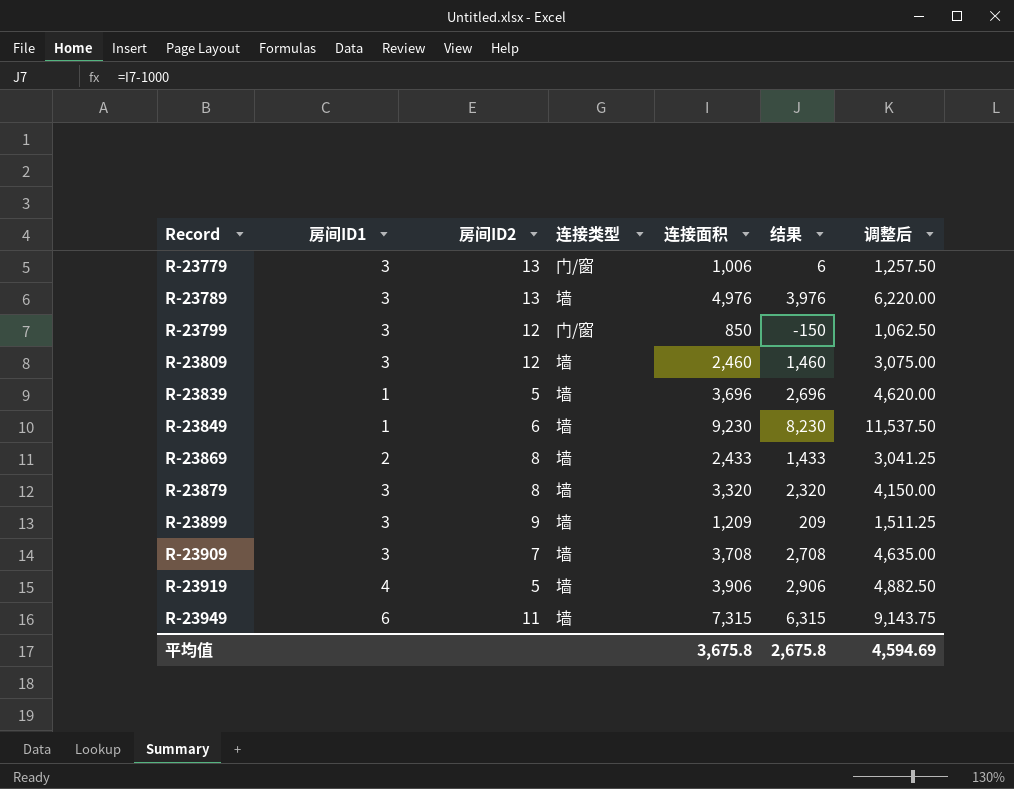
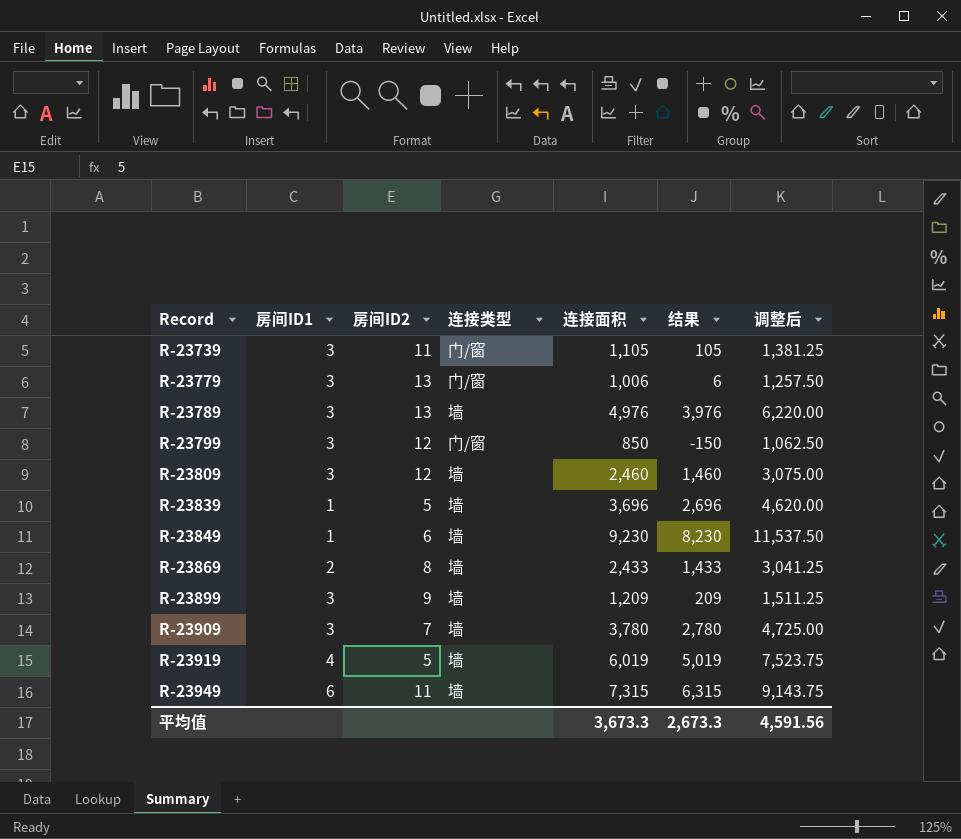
row R-23879: 3 | 8 | 墙 | 3,320 | 2,320 | 4,150.00 -> none
row R-23739: none -> 3 | 11 | 门/窗 | 1,105 | 105 | 1,381.25
R-23909 | 连接面积: 3,708 -> 3,780
R-23909 | 结果: 2,708 -> 2,780
R-23909 | 调整后: 4,635.00 -> 4,725.00
R-23919 | 连接面积: 3,906 -> 6,019
R-23919 | 结果: 2,906 -> 5,019
R-23919 | 调整后: 4,882.50 -> 7,523.75
平均值 | 连接面积: 3,675.8 -> 3,673.3
平均值 | 结果: 2,675.8 -> 2,673.3
平均值 | 调整后: 4,594.69 -> 4,591.56

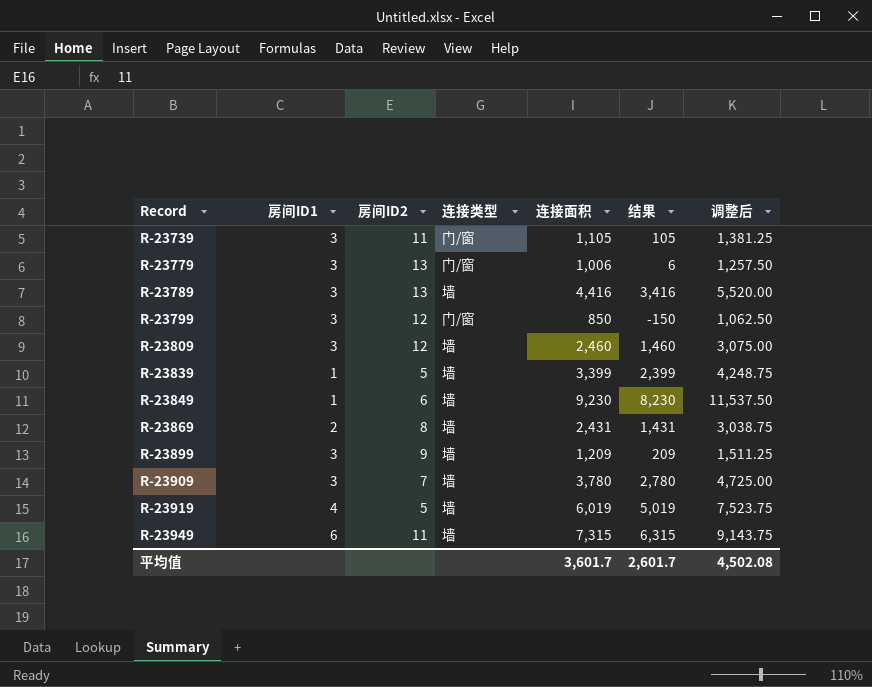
R-23789 | 连接面积: 4,976 -> 4,416
R-23789 | 结果: 3,976 -> 3,416
R-23789 | 调整后: 6,220.00 -> 5,520.00
R-23839 | 连接面积: 3,696 -> 3,399
R-23839 | 结果: 2,696 -> 2,399
R-23839 | 调整后: 4,620.00 -> 4,248.75
R-23869 | 连接面积: 2,433 -> 2,431
R-23869 | 结果: 1,433 -> 1,431
R-23869 | 调整后: 3,041.25 -> 3,038.75
平均值 | 连接面积: 3,673.3 -> 3,601.7
平均值 | 结果: 2,673.3 -> 2,601.7
平均值 | 调整后: 4,591.56 -> 4,502.08

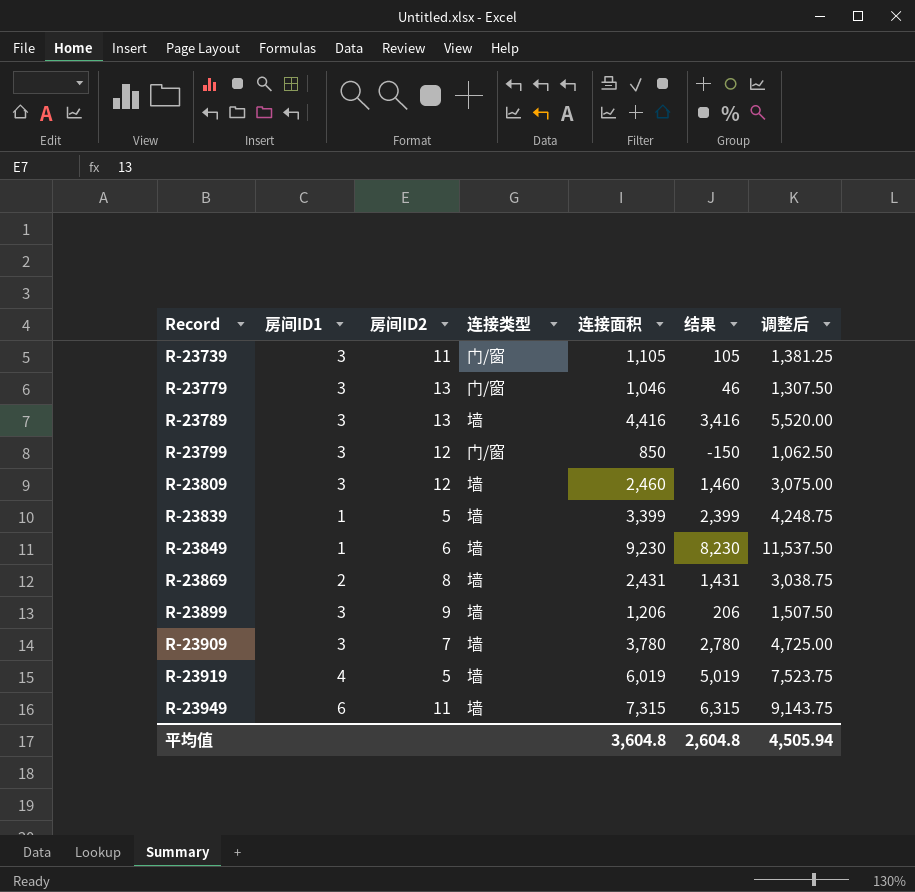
R-23779 | 连接面积: 1,006 -> 1,046
R-23779 | 结果: 6 -> 46
R-23779 | 调整后: 1,257.50 -> 1,307.50
R-23899 | 连接面积: 1,209 -> 1,206
R-23899 | 结果: 209 -> 206
R-23899 | 调整后: 1,511.25 -> 1,507.50
平均值 | 连接面积: 3,601.7 -> 3,604.8
平均值 | 结果: 2,601.7 -> 2,604.8
平均值 | 调整后: 4,502.08 -> 4,505.94

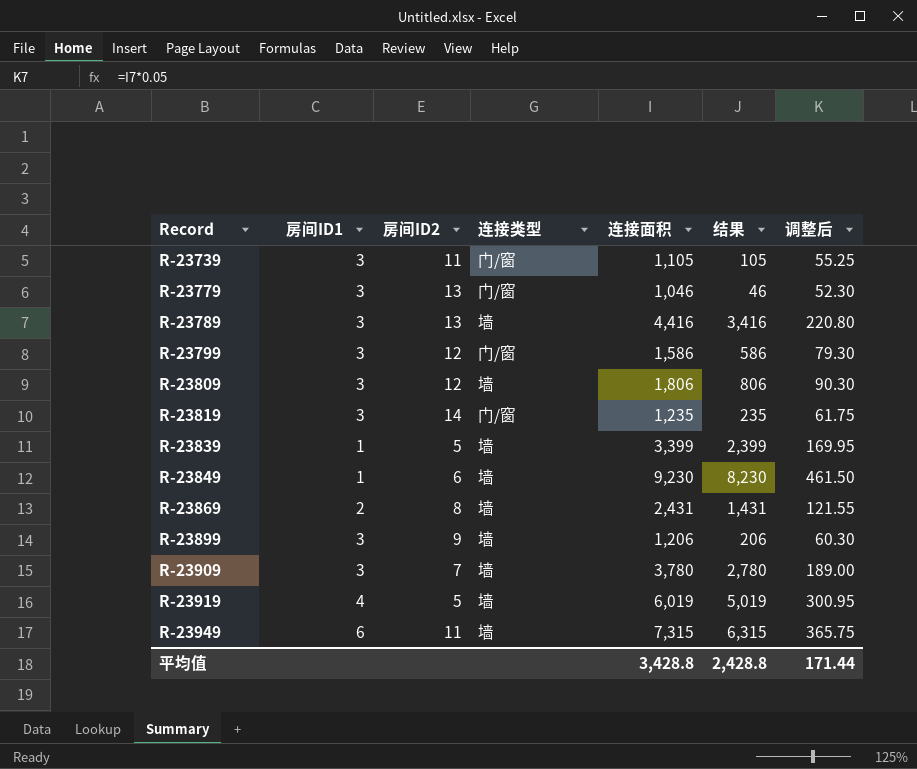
column 调整后 | formula: [连接面积] * 1.25 -> [连接面积] * 0.05
R-23799 | 连接面积: 850 -> 1,586
R-23799 | 结果: -150 -> 586
R-23809 | 连接面积: 2,460 -> 1,806
R-23809 | 结果: 1,460 -> 806
row R-23819: none -> 3 | 14 | 门/窗 | 1,235 | 235 | 61.75
平均值 | 连接面积: 3,604.8 -> 3,428.8
平均值 | 结果: 2,604.8 -> 2,428.8
平均值 | 调整后: 4,505.94 -> 171.44

